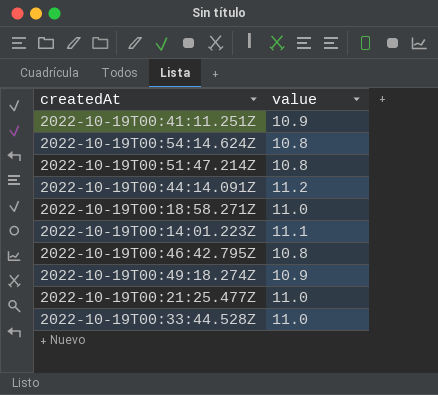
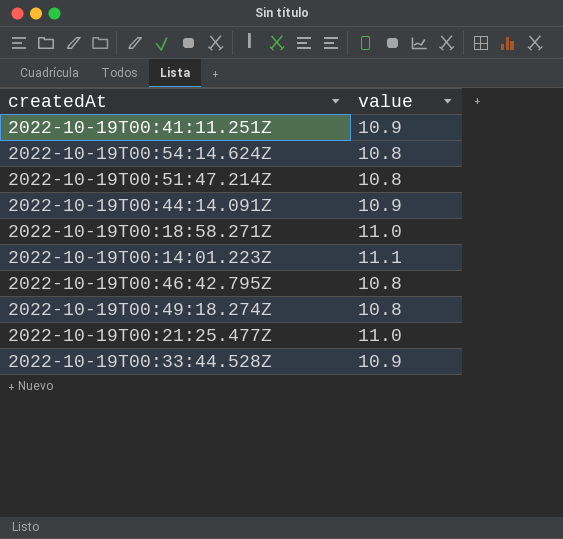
2022-10-19T00:44:14.091Z | value: 11.2 -> 10.9
2022-10-19T00:49:18.274Z | value: 10.9 -> 10.8
2022-10-19T00:33:44.528Z | value: 11.0 -> 10.9

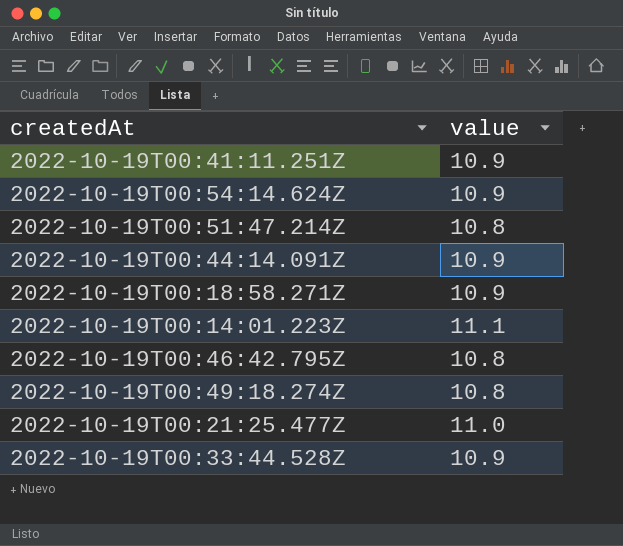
2022-10-19T00:54:14.624Z | value: 10.8 -> 10.9
2022-10-19T00:18:58.271Z | value: 11.0 -> 10.9

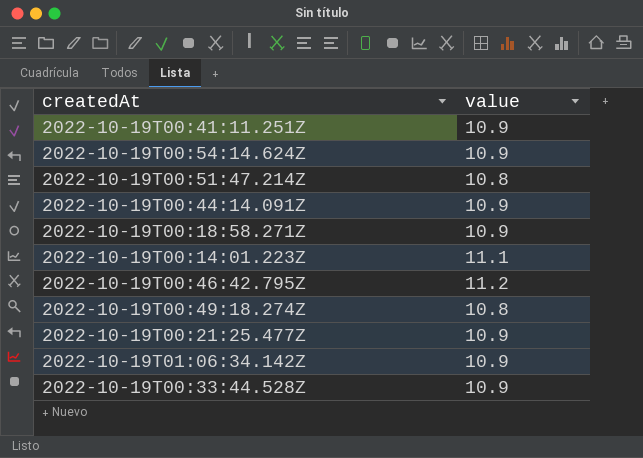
2022-10-19T00:46:42.795Z | value: 10.8 -> 11.2
2022-10-19T00:21:25.477Z | value: 11.0 -> 10.9
row 2022-10-19T01:06:34.142Z: none -> 10.9

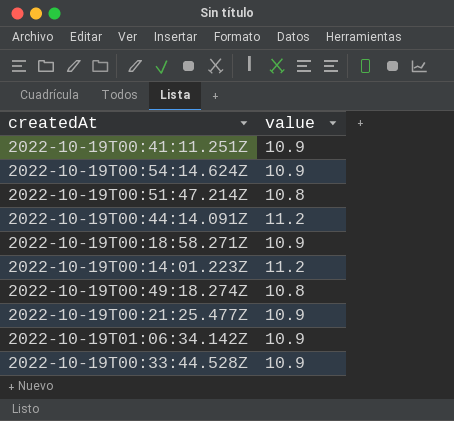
row 2022-10-19T00:46:42.795Z: 11.2 -> none
2022-10-19T00:44:14.091Z | value: 10.9 -> 11.2
2022-10-19T00:14:01.223Z | value: 11.1 -> 11.2

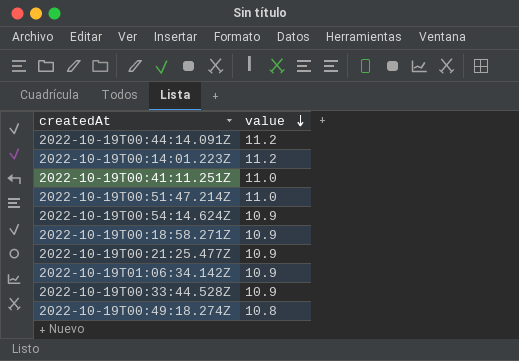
row order: none -> value descending
2022-10-19T00:41:11.251Z | value: 10.9 -> 11.0
2022-10-19T00:51:47.214Z | value: 10.8 -> 11.0

